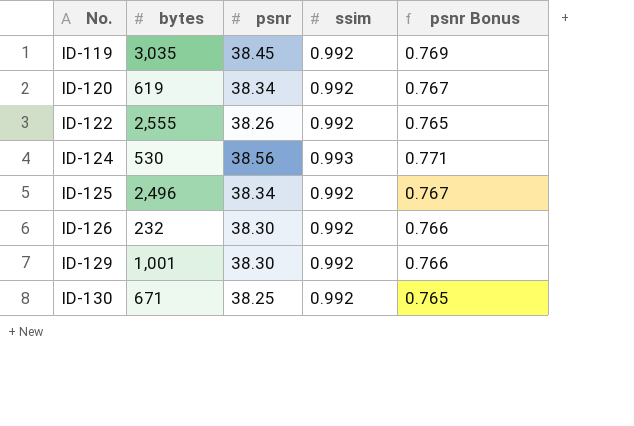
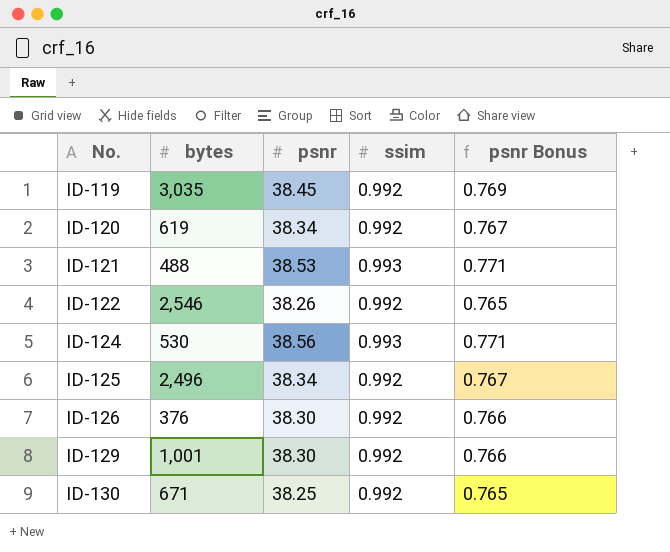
row ID-121: none -> 488 | 38.53 | 0.993 | 0.771
ID-122 | bytes: 2,555 -> 2,546
ID-126 | bytes: 232 -> 376

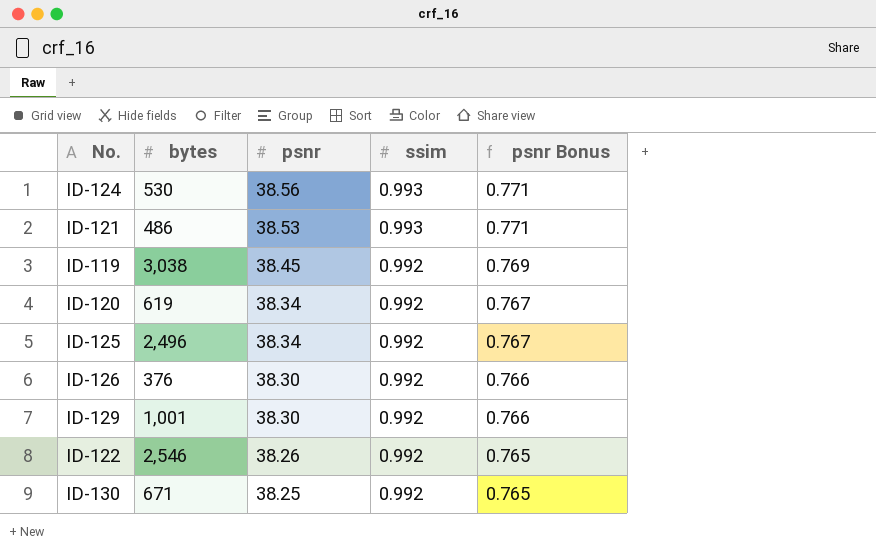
row order: No. ascending -> psnr descending
ID-121 | bytes: 488 -> 486
ID-119 | bytes: 3,035 -> 3,038

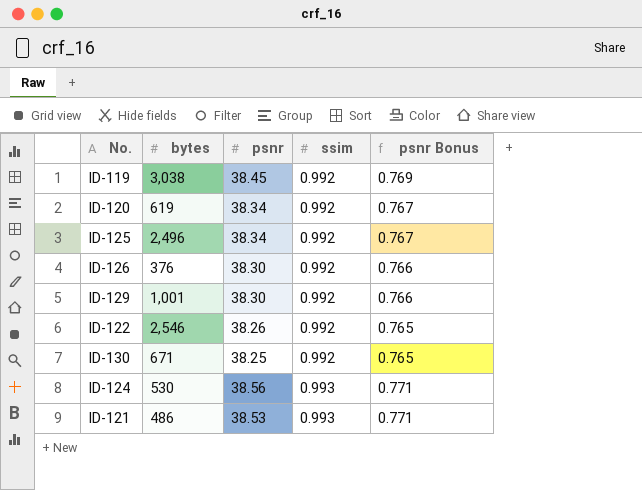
row order: psnr descending -> ssim ascending

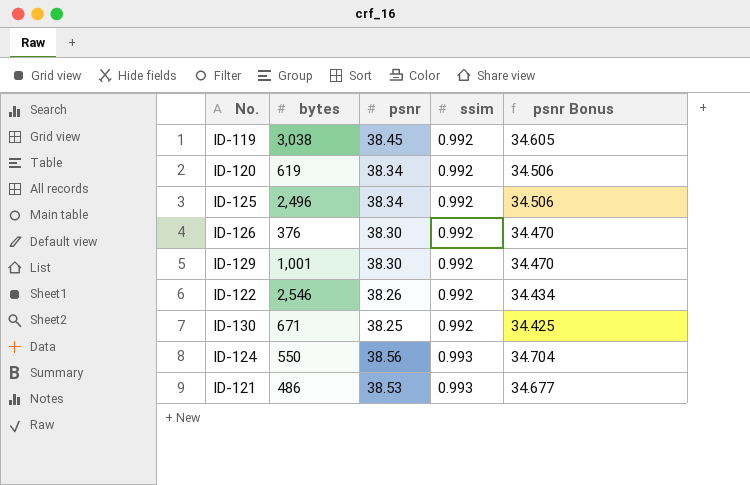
column psnr Bonus | formula: [psnr] * 0.02 -> [psnr] * 0.9
ID-124 | bytes: 530 -> 550

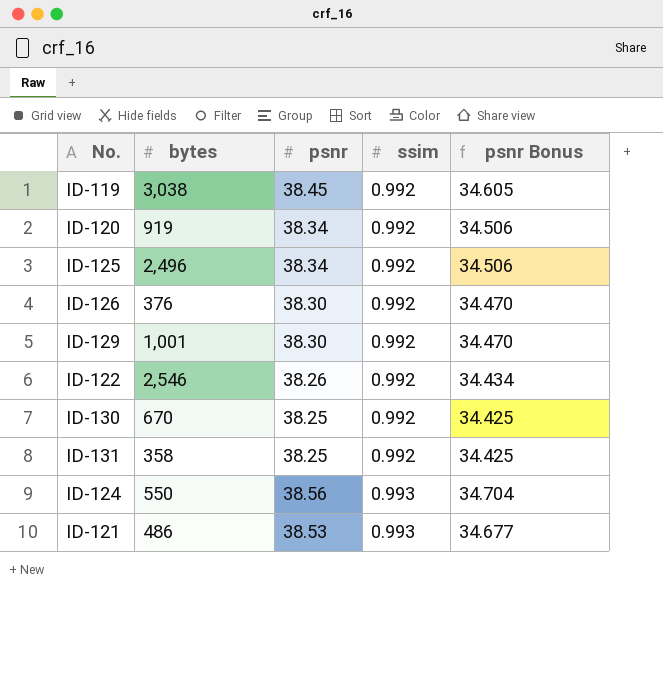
ID-120 | bytes: 619 -> 919
ID-130 | bytes: 671 -> 670
row ID-131: none -> 358 | 38.25 | 0.992 | 34.425

